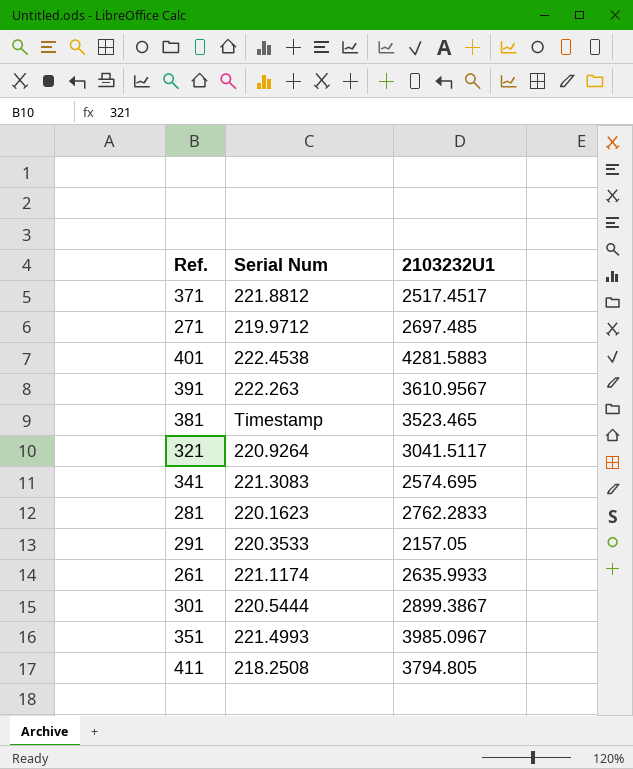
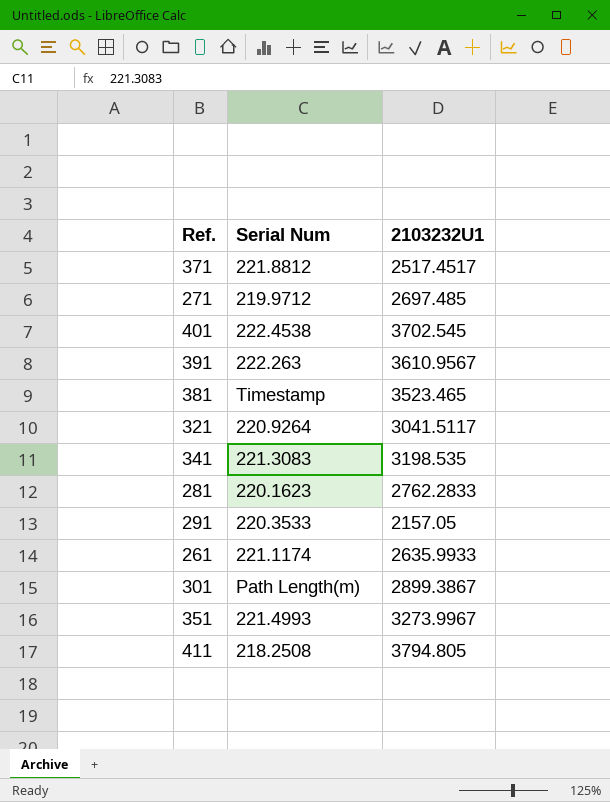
401 | 2103232U1: 4281.5883 -> 3702.545
341 | 2103232U1: 2574.695 -> 3198.535
301 | Serial Num: 220.5444 -> Path Length(m)
351 | 2103232U1: 3985.0967 -> 3273.9967

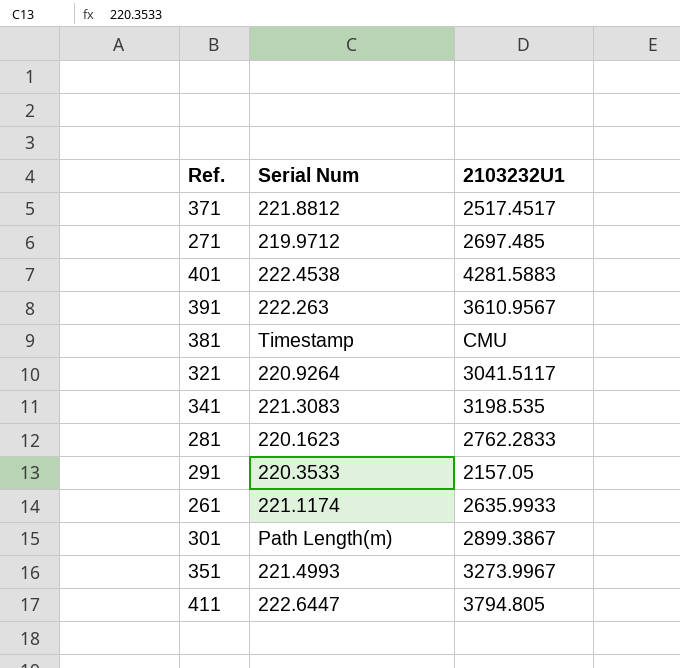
401 | 2103232U1: 3702.545 -> 4281.5883
381 | 2103232U1: 3523.465 -> CMU
411 | Serial Num: 218.2508 -> 222.6447

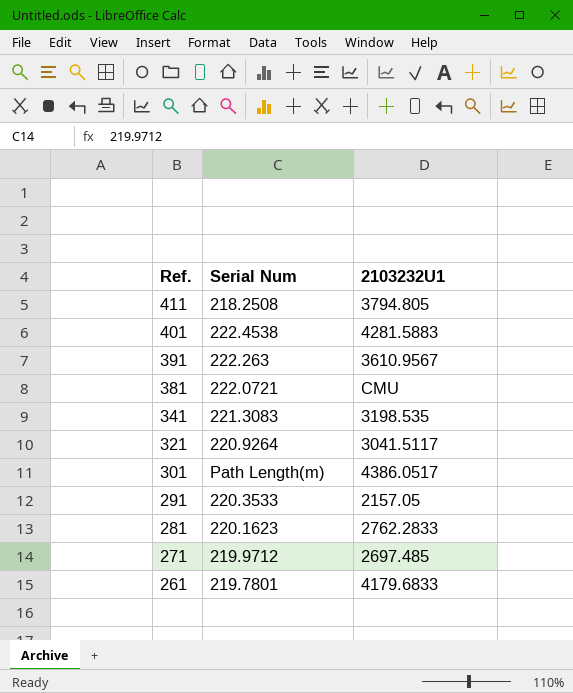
row order: none -> Ref. descending
row 371: 221.8812 | 2517.4517 -> none
row 351: 221.4993 | 3273.9967 -> none
411 | Serial Num: 222.6447 -> 218.2508
381 | Serial Num: Timestamp -> 222.0721
301 | 2103232U1: 2899.3867 -> 4386.0517
261 | Serial Num: 221.1174 -> 219.7801
261 | 2103232U1: 2635.9933 -> 4179.6833

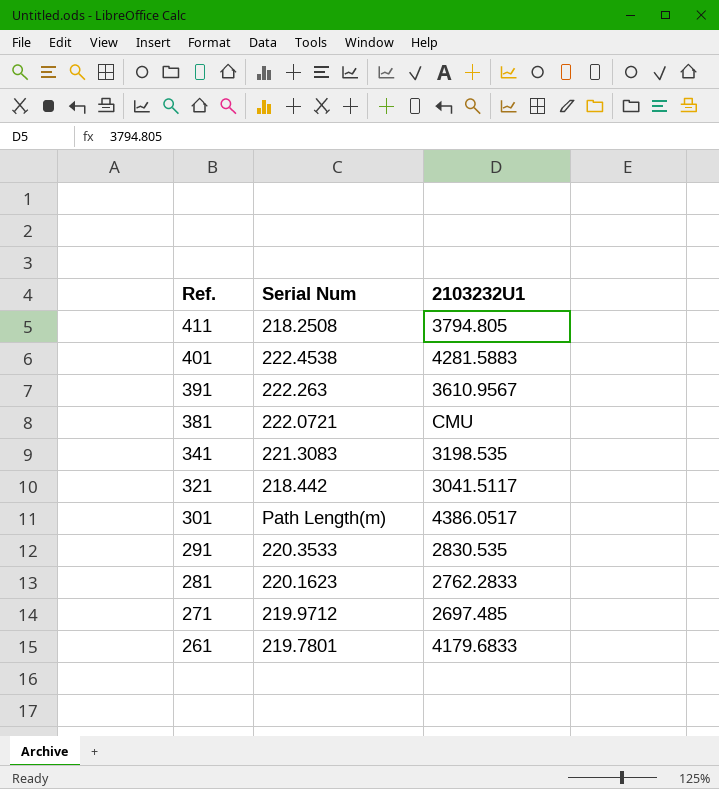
321 | Serial Num: 220.9264 -> 218.442
291 | 2103232U1: 2157.05 -> 2830.535

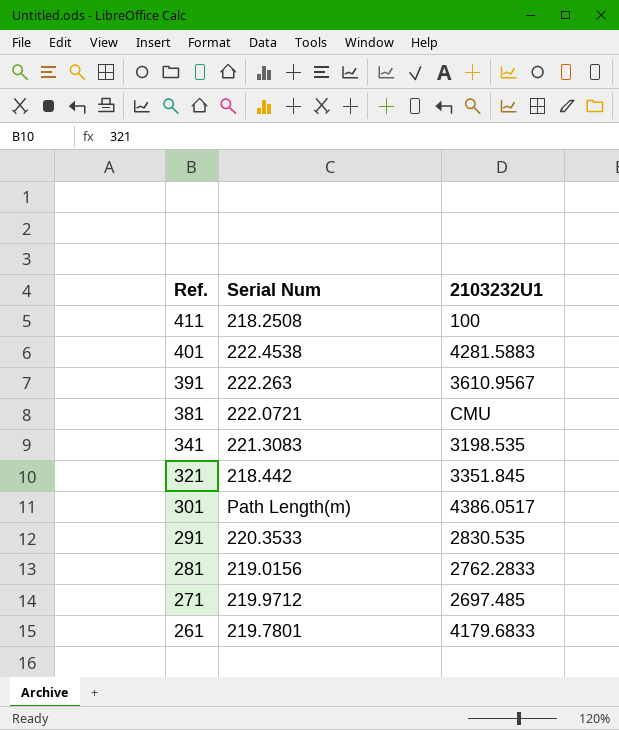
411 | 2103232U1: 3794.805 -> 100
321 | 2103232U1: 3041.5117 -> 3351.845
281 | Serial Num: 220.1623 -> 219.0156

